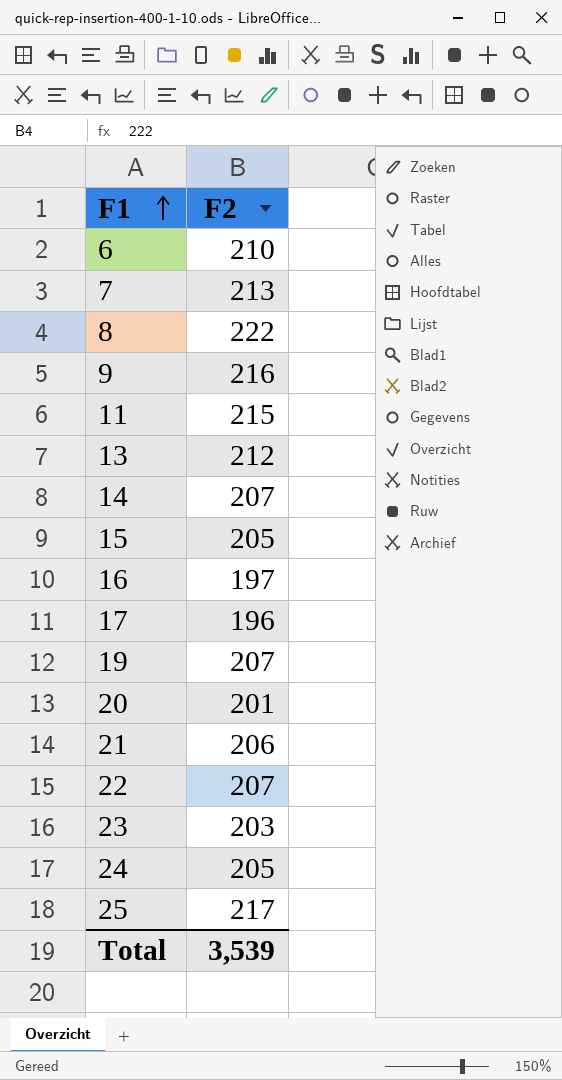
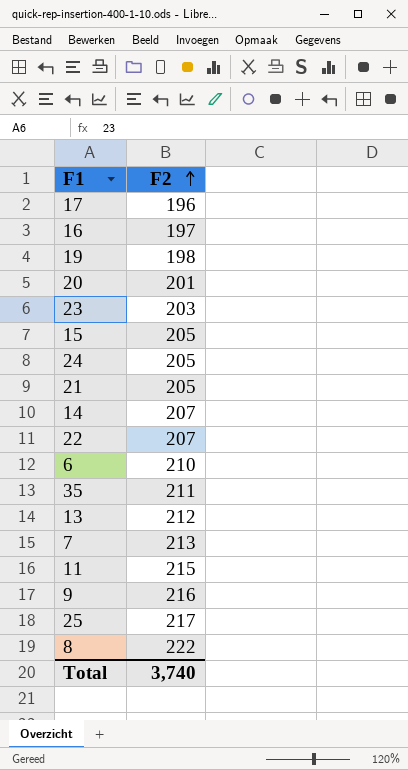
row order: F1 ascending -> F2 ascending
19 | F2: 207 -> 198
21 | F2: 206 -> 205
row 35: none -> 211
Total | F2: 3,539 -> 3,740

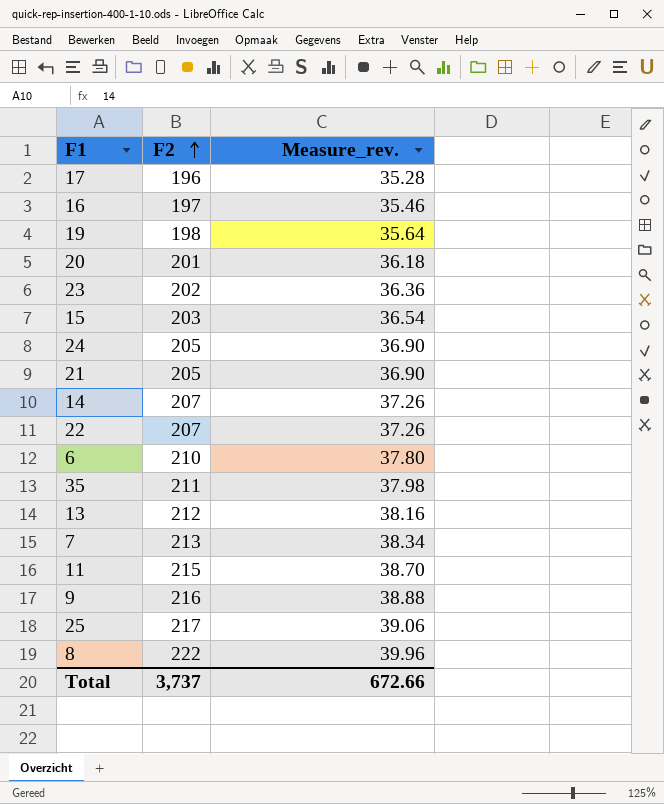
column Measure_rev. | formula: none -> [F2] * 0.18
23 | F2: 203 -> 202
15 | F2: 205 -> 203
Total | F2: 3,740 -> 3,737

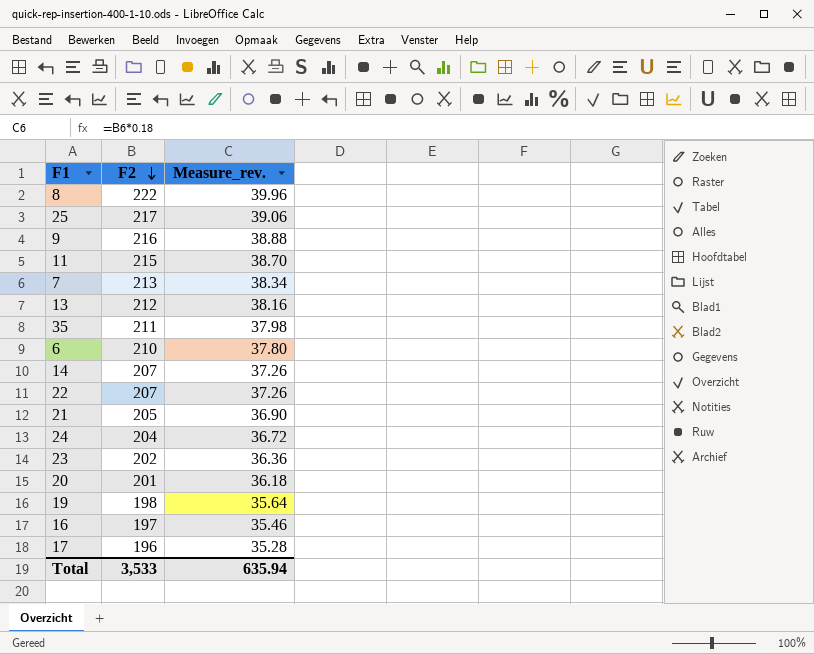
row order: F2 ascending -> F2 descending
row 15: 203 | 36.54 -> none
24 | F2: 205 -> 204
24 | Measure_rev.: 36.90 -> 36.72
Total | F2: 3,737 -> 3,533
Total | Measure_rev.: 672.66 -> 635.94

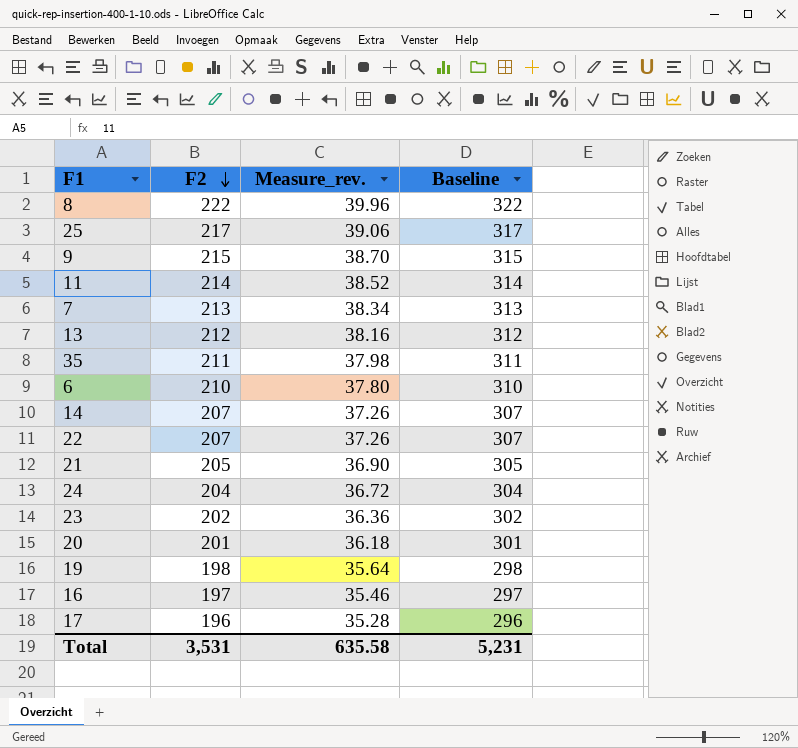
column Baseline | formula: none -> [F2] + 100
9 | F2: 216 -> 215
9 | Measure_rev.: 38.88 -> 38.70
11 | F2: 215 -> 214
11 | Measure_rev.: 38.70 -> 38.52
Total | F2: 3,533 -> 3,531
Total | Measure_rev.: 635.94 -> 635.58

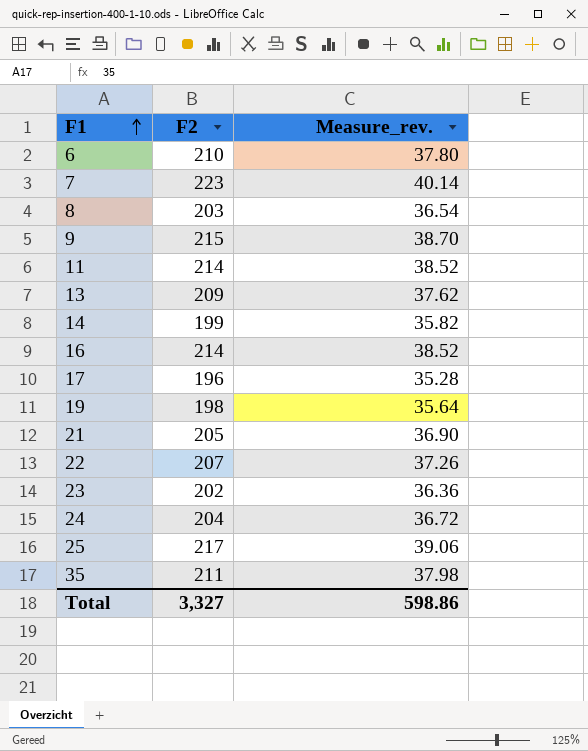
row order: F2 descending -> F1 ascending
column Baseline | formula: [F2] + 100 -> none
row 20: 201 | 36.18 | 301 -> none
7 | F2: 213 -> 223
7 | Measure_rev.: 38.34 -> 40.14
8 | F2: 222 -> 203
8 | Measure_rev.: 39.96 -> 36.54
13 | F2: 212 -> 209
13 | Measure_rev.: 38.16 -> 37.62
14 | F2: 207 -> 199
14 | Measure_rev.: 37.26 -> 35.82
16 | F2: 197 -> 214
16 | Measure_rev.: 35.46 -> 38.52
Total | F2: 3,531 -> 3,327
Total | Measure_rev.: 635.58 -> 598.86

